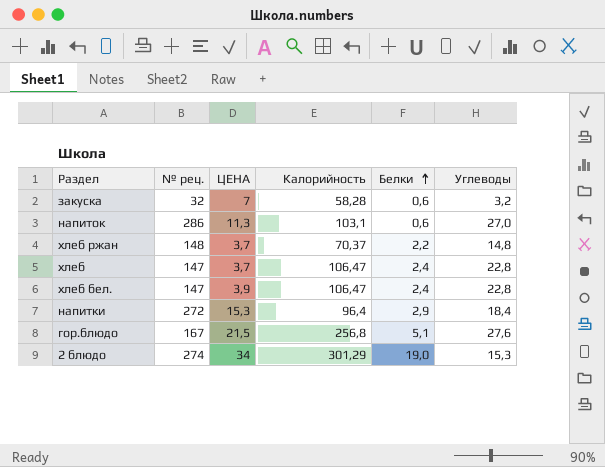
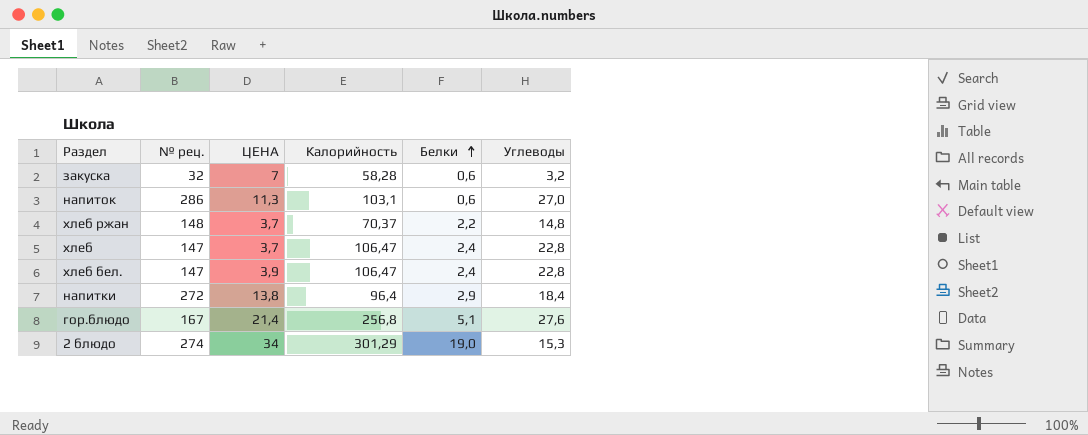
напитки | ЦЕНА: 15,3 -> 13,8
гор.блюдо | ЦЕНА: 21,5 -> 21,4

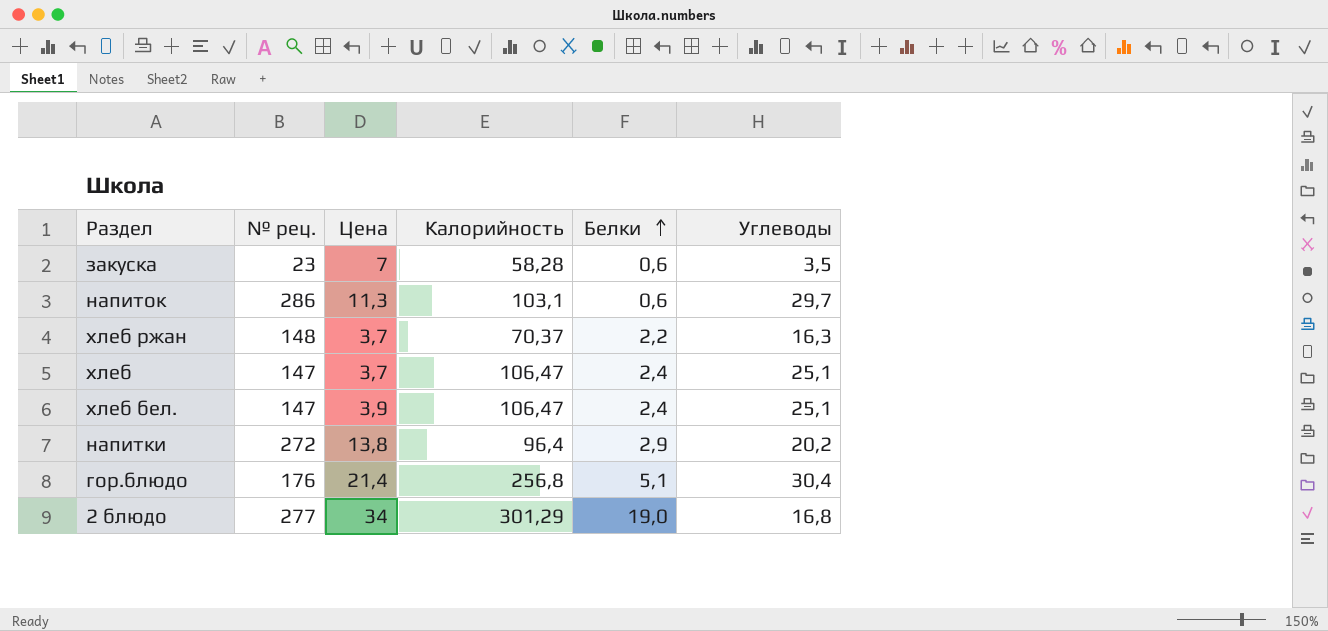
column name: ЦЕНА -> Цена
закуска | № рец.: 32 -> 23
закуска | Углеводы: 3,2 -> 3,5
напиток | Углеводы: 27,0 -> 29,7
хлеб ржан | Углеводы: 14,8 -> 16,3
хлеб | Углеводы: 22,8 -> 25,1
хлеб бел. | Углеводы: 22,8 -> 25,1
напитки | Углеводы: 18,4 -> 20,2
гор.блюдо | № рец.: 167 -> 176
гор.блюдо | Углеводы: 27,6 -> 30,4
2 блюдо | № рец.: 274 -> 277
2 блюдо | Углеводы: 15,3 -> 16,8

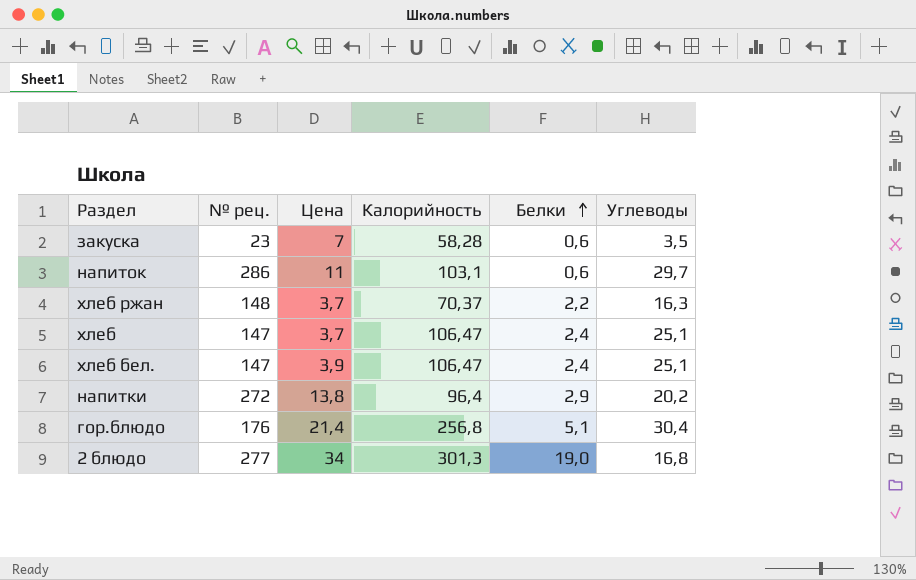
напиток | Цена: 11,3 -> 11
2 блюдо | Калорийность: 301,29 -> 301,3

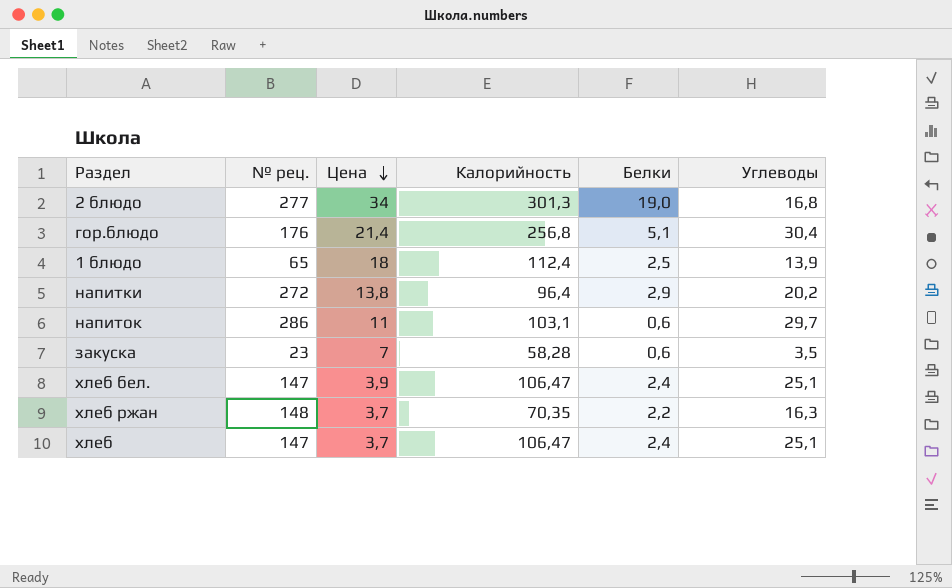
row order: Белки ascending -> Цена descending
row 1 блюдо: none -> 65 | 18 | 112,4 | 2,5 | 13,9
хлеб ржан | Калорийность: 70,37 -> 70,35

